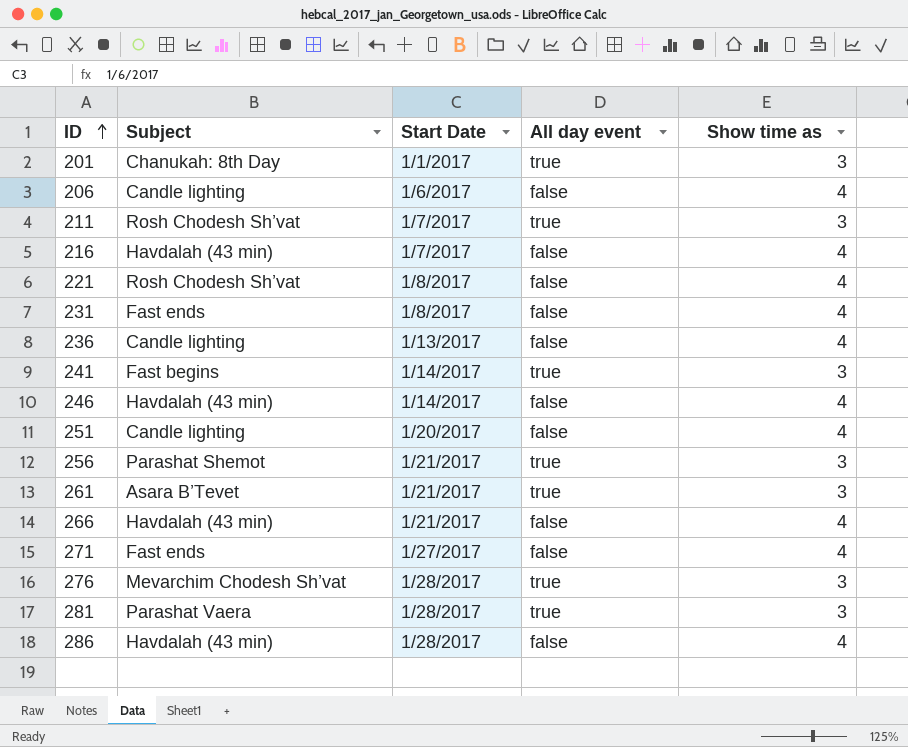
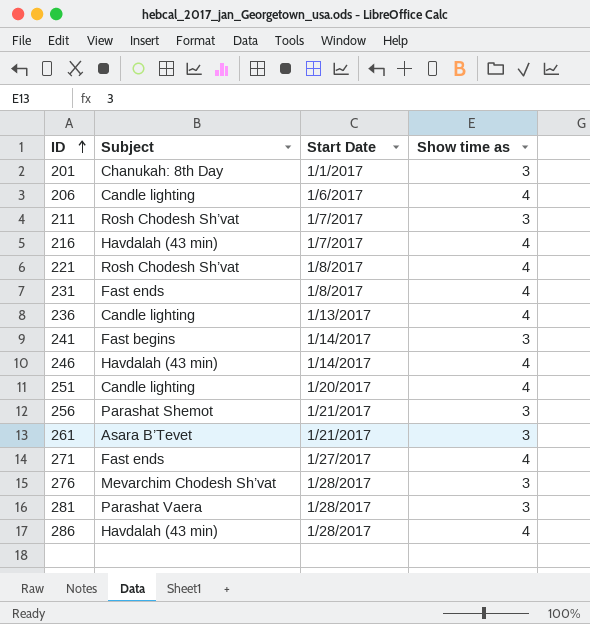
column All day event | position: 4 -> none
row 266: Havdalah (43 min) | 1/21/2017 | false | 4 -> none

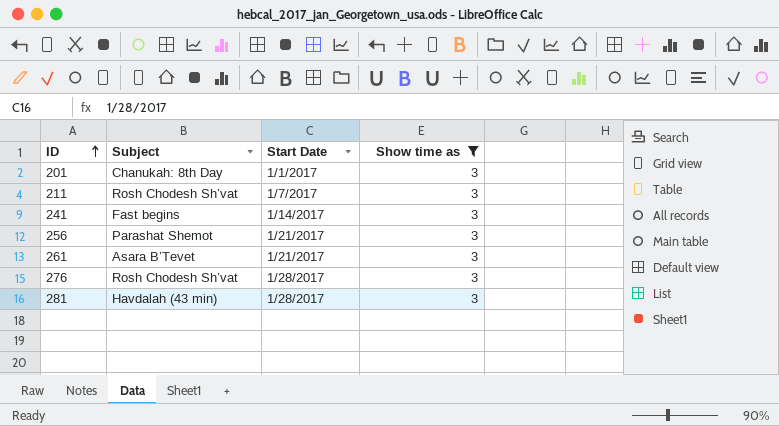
filter: none -> Show time as = 3
276 | Subject: Mevarchim Chodesh Sh’vat -> Rosh Chodesh Sh’vat
281 | Subject: Parashat Vaera -> Havdalah (43 min)

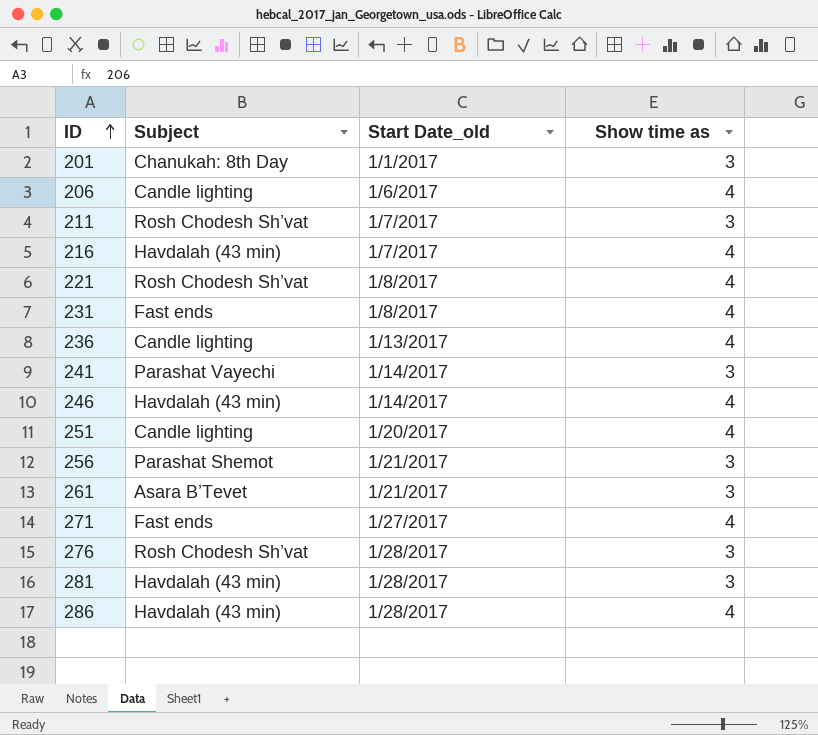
filter: Show time as = 3 -> none
column name: Start Date -> Start Date_old
241 | Subject: Fast begins -> Parashat Vayechi

